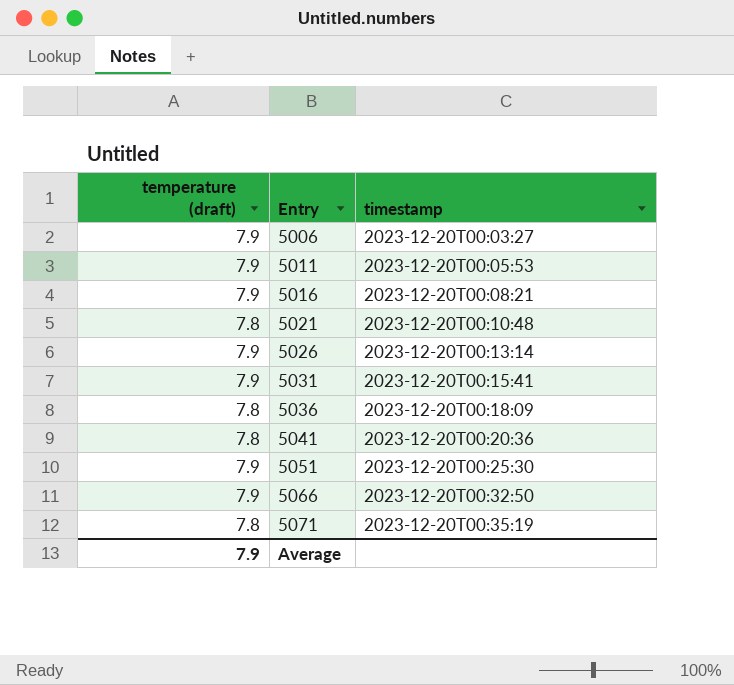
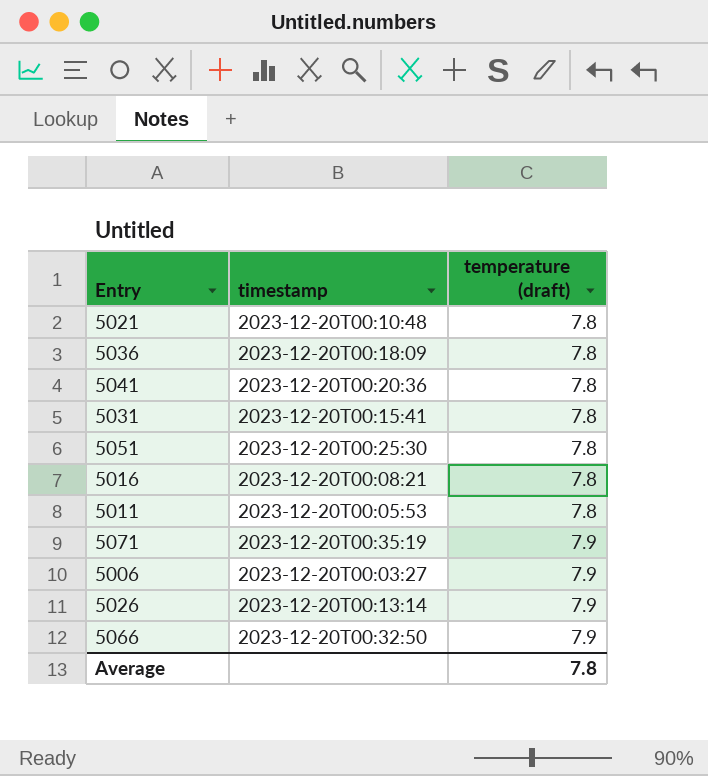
row order: Entry ascending -> temperature (draft) ascending
column temperature (draft) | position: 1 -> 3
5031 | temperature (draft): 7.9 -> 7.8
5051 | temperature (draft): 7.9 -> 7.8
5016 | temperature (draft): 7.9 -> 7.8
5011 | temperature (draft): 7.9 -> 7.8
5071 | temperature (draft): 7.8 -> 7.9
Average | temperature (draft): 7.9 -> 7.8

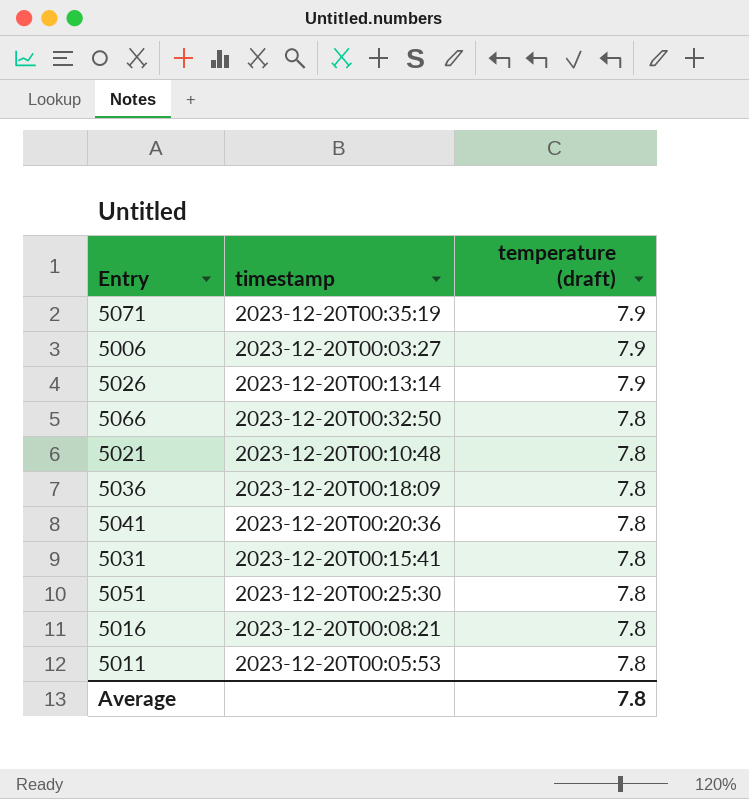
row order: temperature (draft) ascending -> temperature (draft) descending
5066 | temperature (draft): 7.9 -> 7.8

